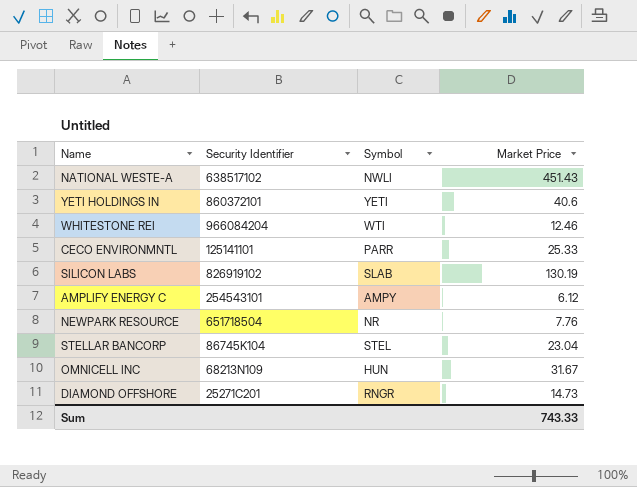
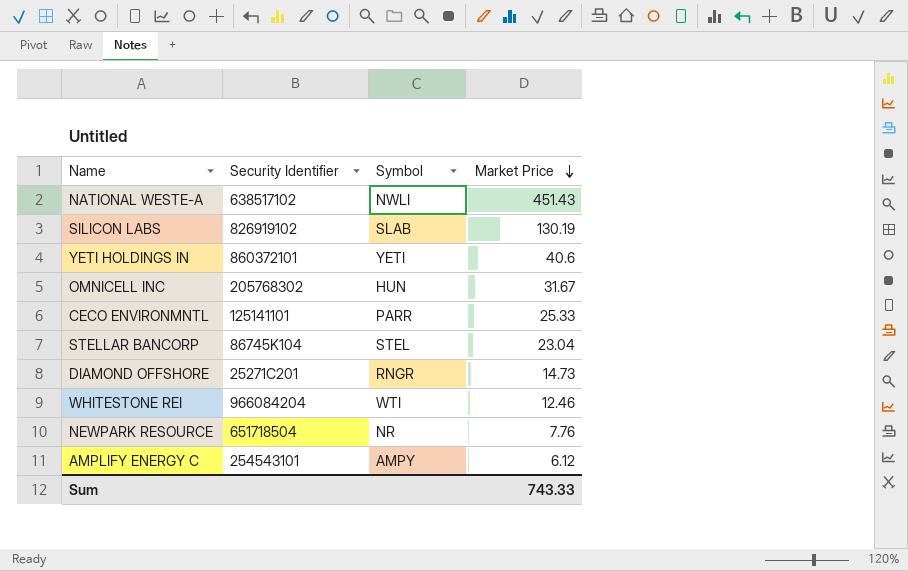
row order: none -> Market Price descending
OMNICELL INC | Security Identifier: 68213N109 -> 205768302

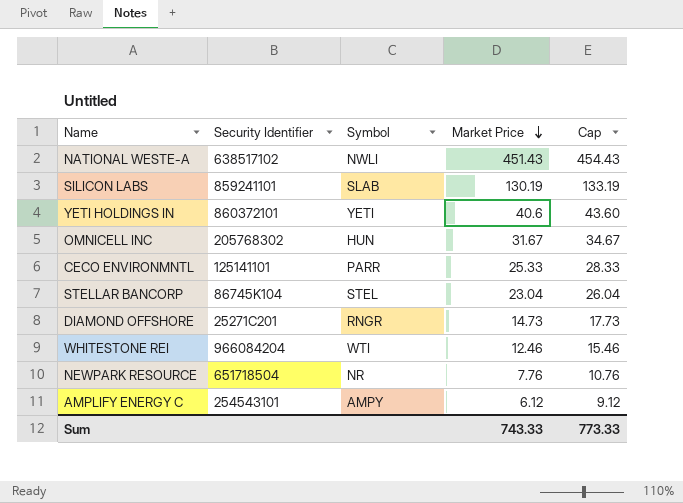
column Cap | formula: none -> [Market Price] + 3
SILICON LABS | Security Identifier: 826919102 -> 859241101

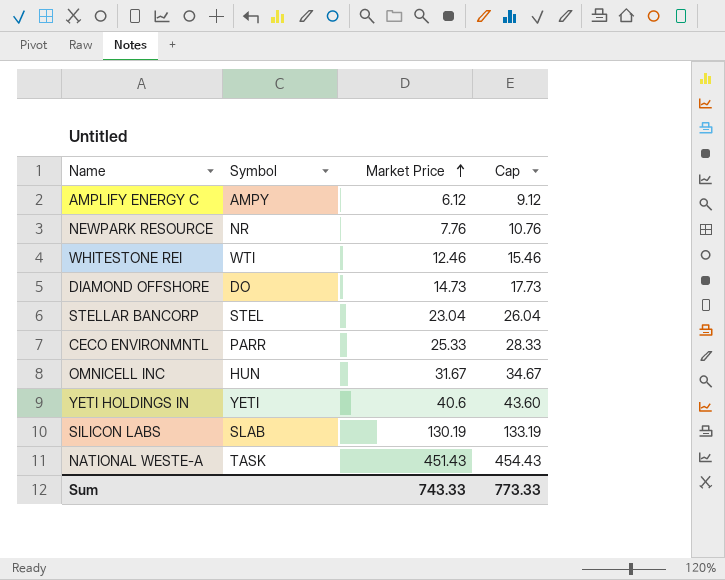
row order: Market Price descending -> Market Price ascending
column Security Identifier | position: 2 -> none
DIAMOND OFFSHORE | Symbol: RNGR -> DO
NATIONAL WESTE-A | Symbol: NWLI -> TASK

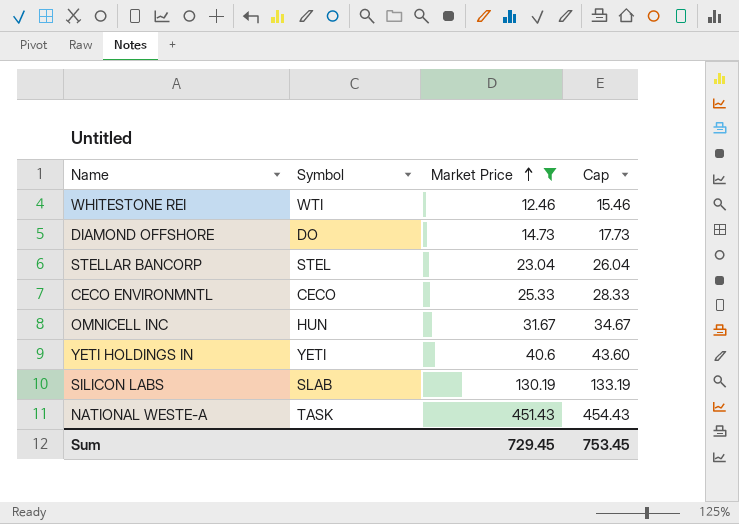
filter: none -> Market Price >= 12.46
CECO ENVIRONMNTL | Symbol: PARR -> CECO
Sum | Market Price: 743.33 -> 729.45
Sum | Cap: 773.33 -> 753.45

